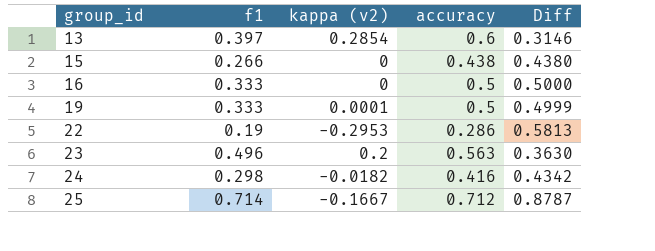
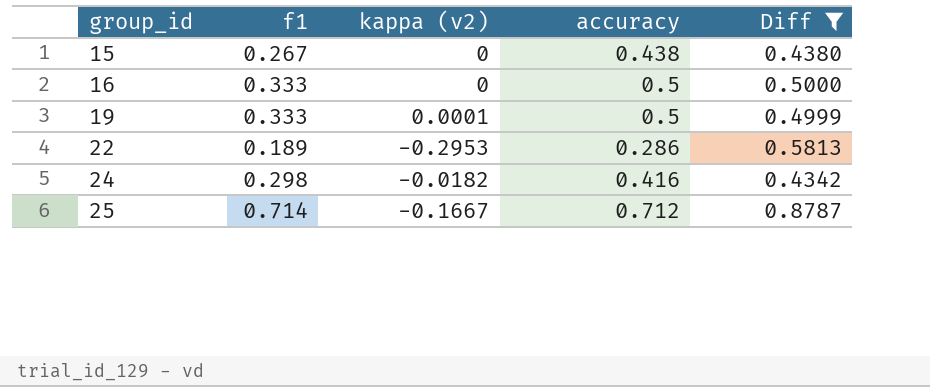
filter: none -> Diff >= 0.4342
15 | f1: 0.266 -> 0.267
22 | f1: 0.19 -> 0.189

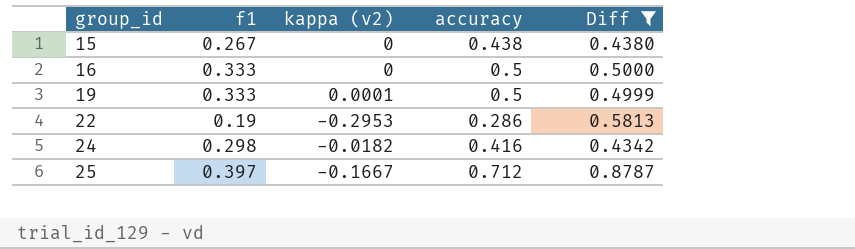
22 | f1: 0.189 -> 0.19
25 | f1: 0.714 -> 0.397

